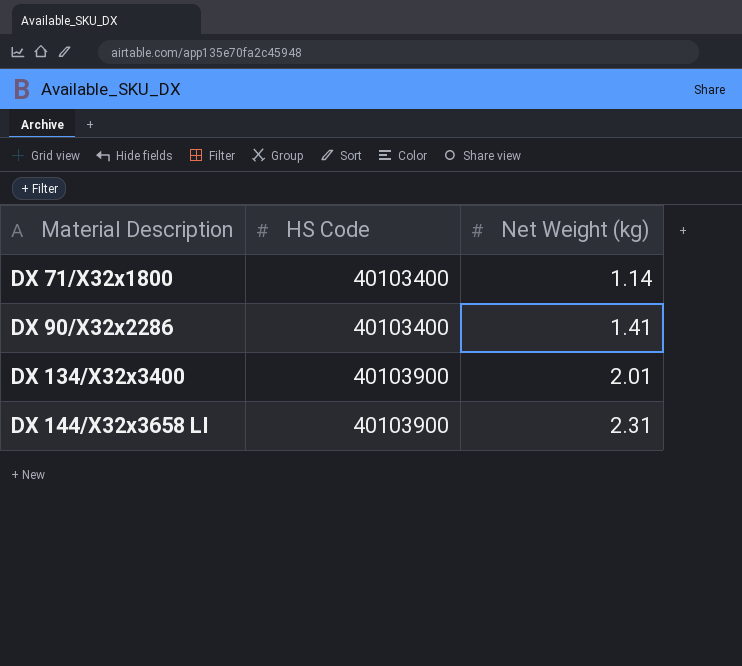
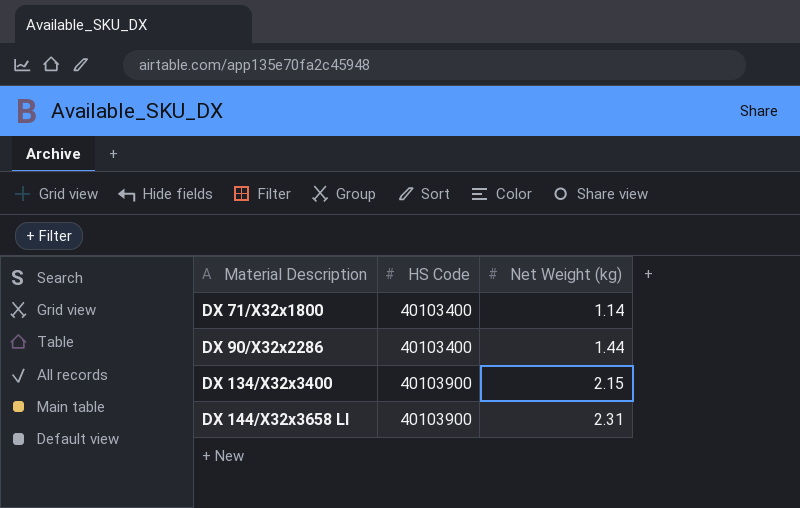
DX 90/X32x2286 | Net Weight (kg): 1.41 -> 1.44
DX 134/X32x3400 | Net Weight (kg): 2.01 -> 2.15

